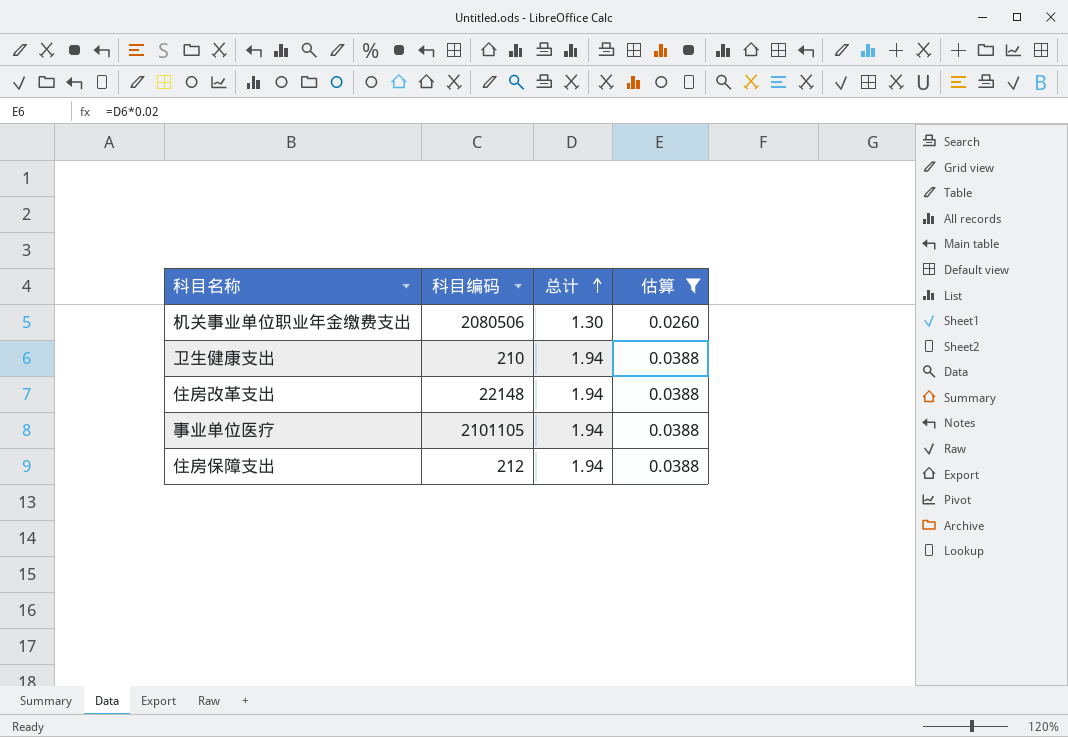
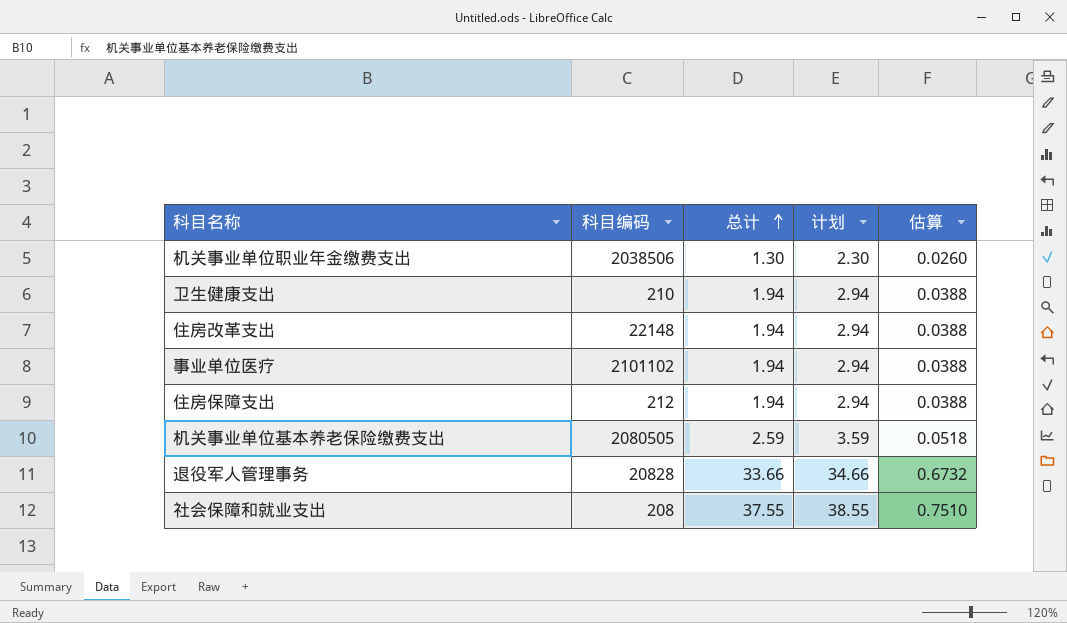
filter: 估算 <= 0.0388 -> none
column 计划 | formula: none -> [总计] + 1
机关事业单位职业年金缴费支出 | 科目编码: 2080506 -> 2038506
事业单位医疗 | 科目编码: 2101105 -> 2101102

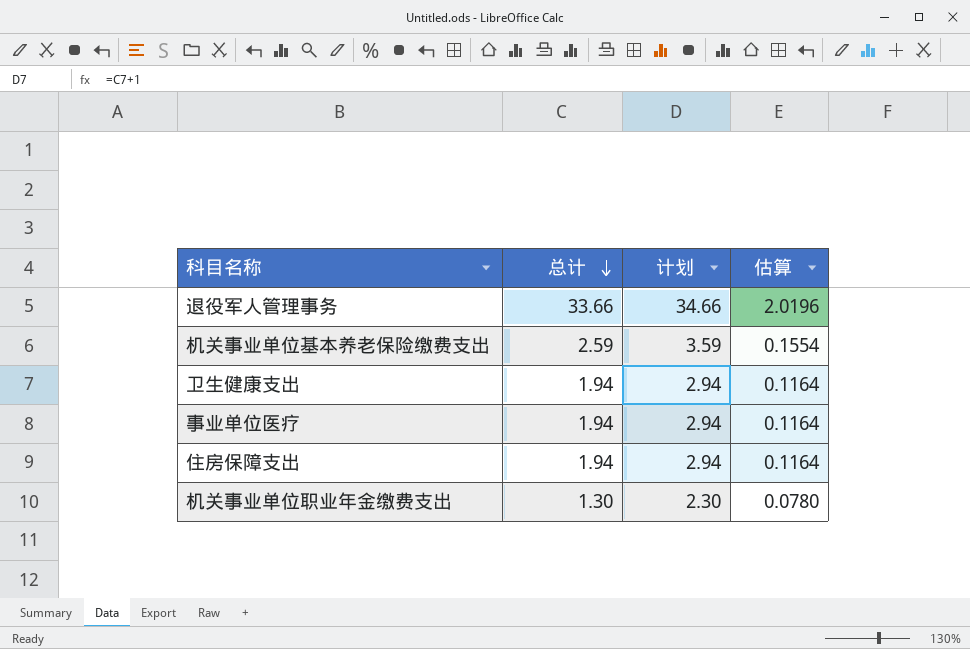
row order: 总计 ascending -> 总计 descending
column 科目编码 | position: 2 -> none
column 估算 | formula: [总计] * 0.02 -> [总计] * 0.06
row 住房改革支出: 22148 | 1.94 | 2.94 | 0.0388 -> none
row 社会保障和就业支出: 208 | 37.55 | 38.55 | 0.7510 -> none

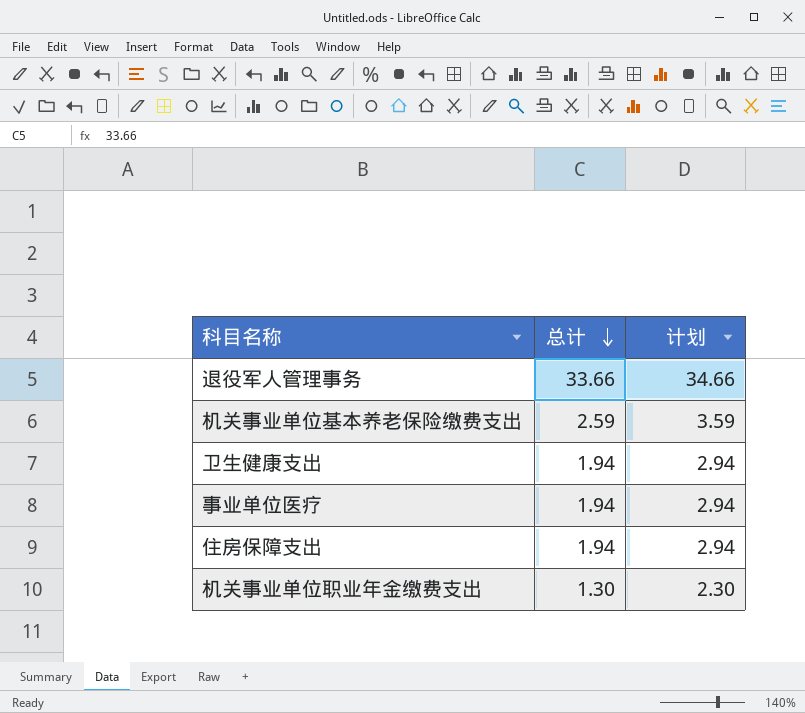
column 估算 | formula: [总计] * 0.06 -> none

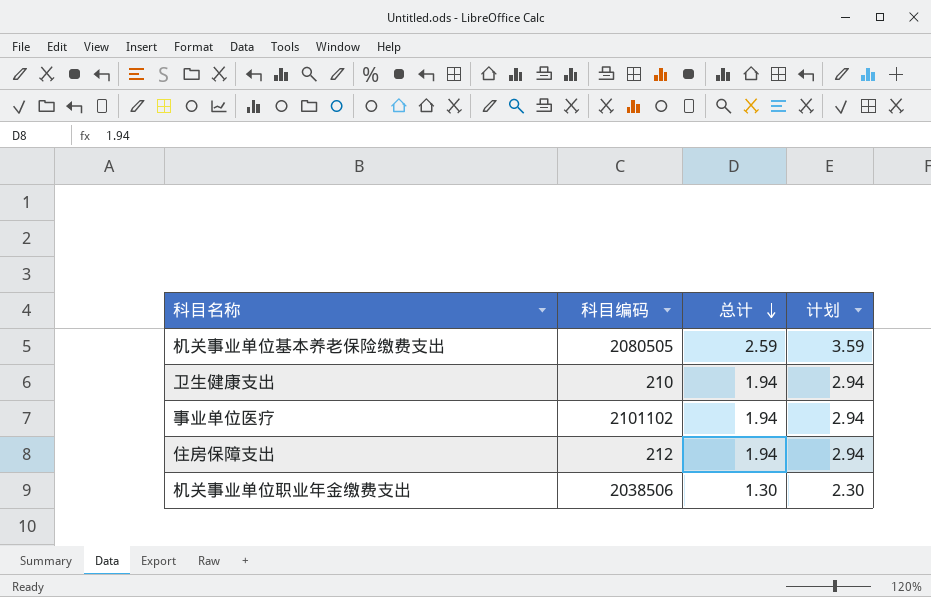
column 科目编码 | position: none -> 2
row 退役军人管理事务: 33.66 | 34.66 -> none

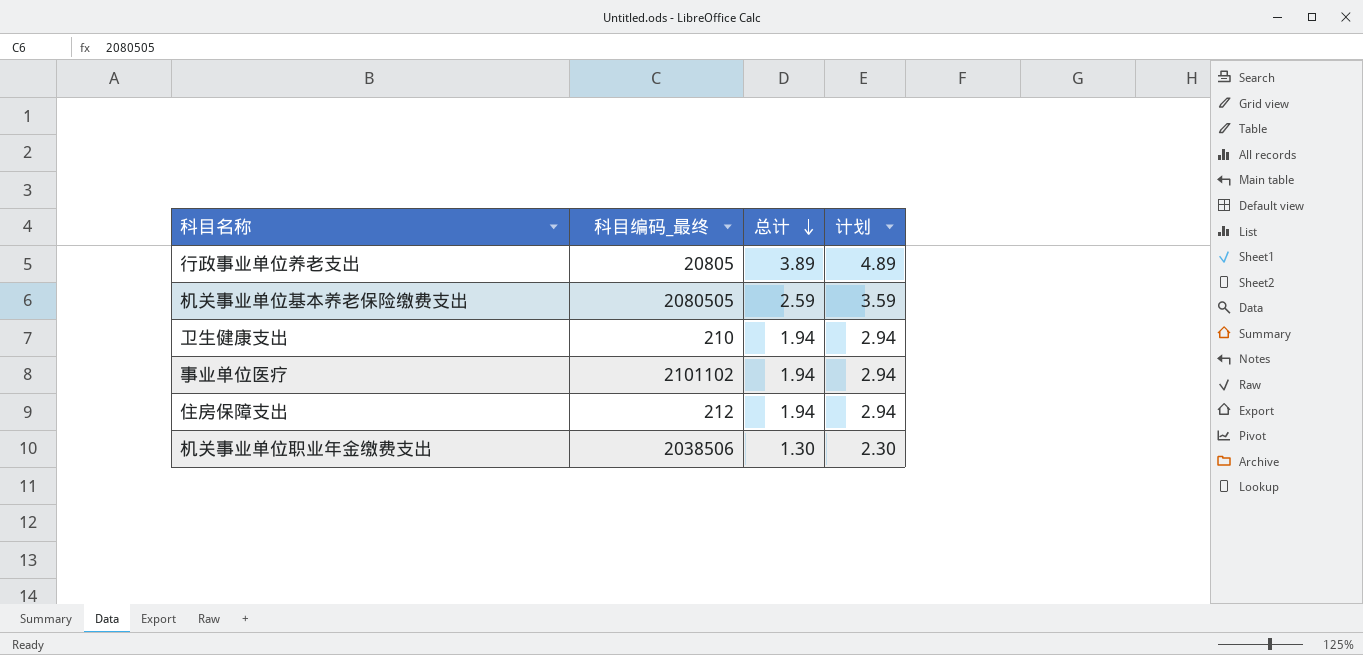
column name: 科目编码 -> 科目编码_最终
row 行政事业单位养老支出: none -> 20805 | 3.89 | 4.89

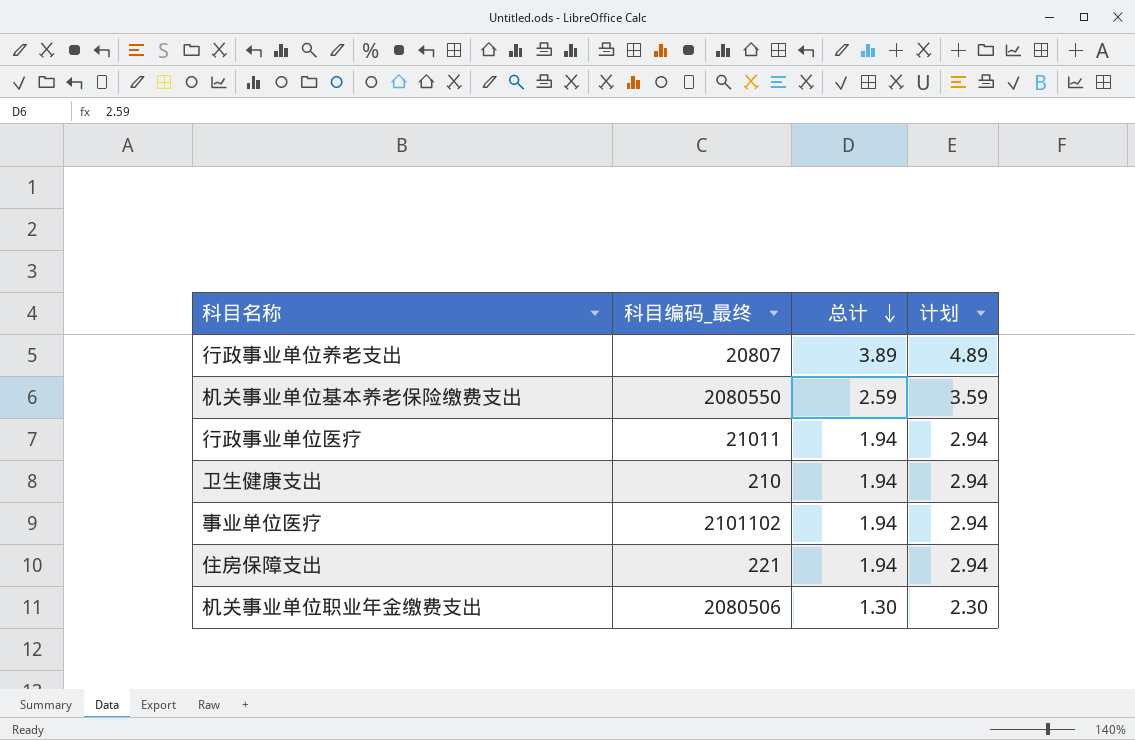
行政事业单位养老支出 | 科目编码_最终: 20805 -> 20807
机关事业单位基本养老保险缴费支出 | 科目编码_最终: 2080505 -> 2080550
row 行政事业单位医疗: none -> 21011 | 1.94 | 2.94
住房保障支出 | 科目编码_最终: 212 -> 221
机关事业单位职业年金缴费支出 | 科目编码_最终: 2038506 -> 2080506

